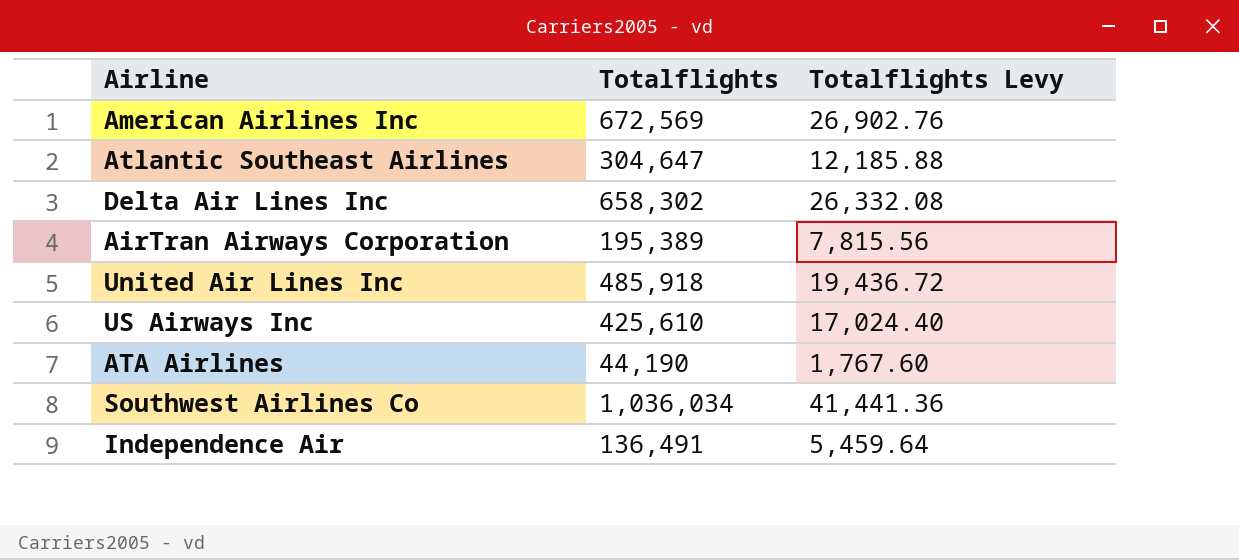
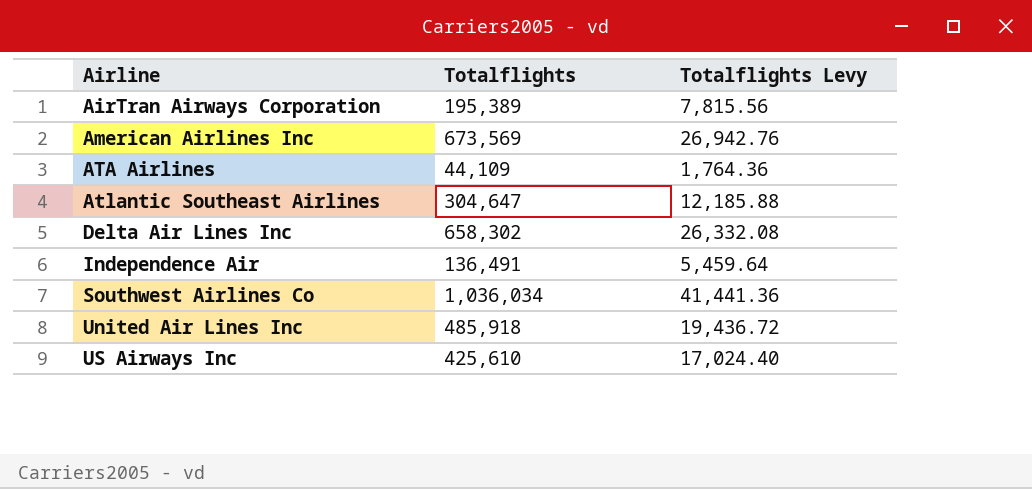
row order: none -> Airline ascending
American Airlines Inc | Totalflights: 672,569 -> 673,569
American Airlines Inc | Totalflights Levy: 26,902.76 -> 26,942.76
ATA Airlines | Totalflights: 44,190 -> 44,109
ATA Airlines | Totalflights Levy: 1,767.60 -> 1,764.36

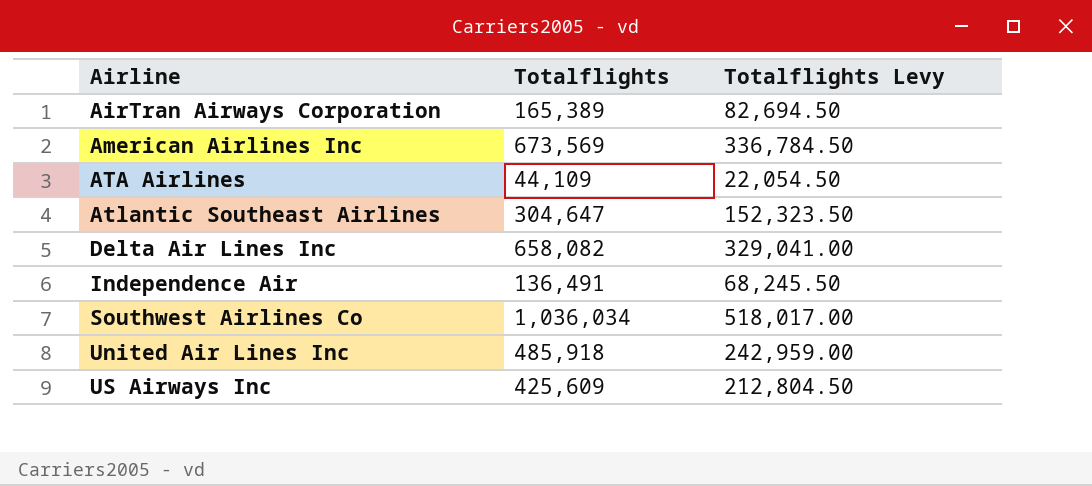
column Totalflights Levy | formula: [Totalflights] * 0.04 -> [Totalflights] * 0.5
AirTran Airways Corporation | Totalflights: 195,389 -> 165,389
Delta Air Lines Inc | Totalflights: 658,302 -> 658,082
US Airways Inc | Totalflights: 425,610 -> 425,609

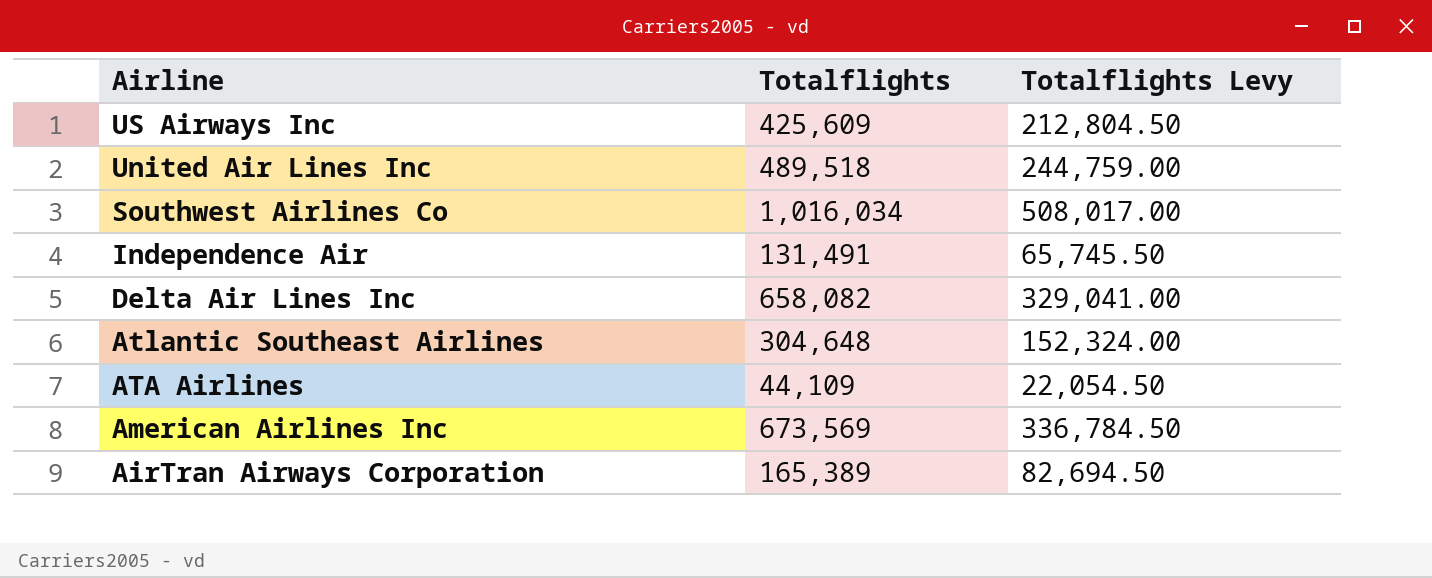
row order: Airline ascending -> Airline descending
United Air Lines Inc | Totalflights: 485,918 -> 489,518
United Air Lines Inc | Totalflights Levy: 242,959.00 -> 244,759.00
Southwest Airlines Co | Totalflights: 1,036,034 -> 1,016,034
Southwest Airlines Co | Totalflights Levy: 518,017.00 -> 508,017.00
Independence Air | Totalflights: 136,491 -> 131,491
Independence Air | Totalflights Levy: 68,245.50 -> 65,745.50
Atlantic Southeast Airlines | Totalflights: 304,647 -> 304,648
Atlantic Southeast Airlines | Totalflights Levy: 152,323.50 -> 152,324.00

